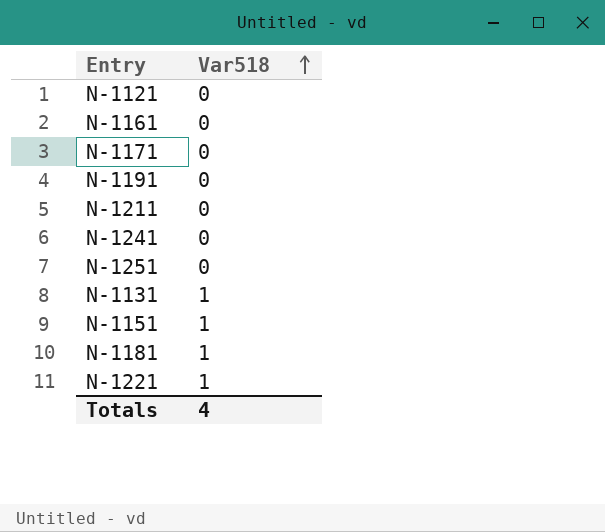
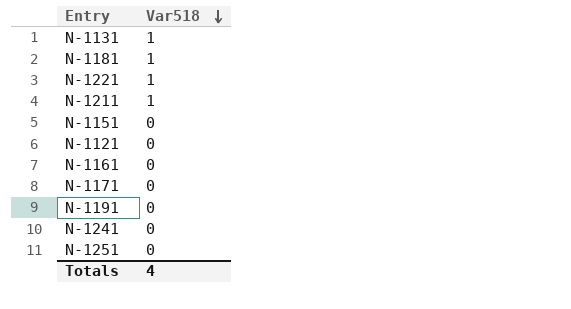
row order: Var518 ascending -> Var518 descending
N-1211 | Var518: 0 -> 1
N-1151 | Var518: 1 -> 0

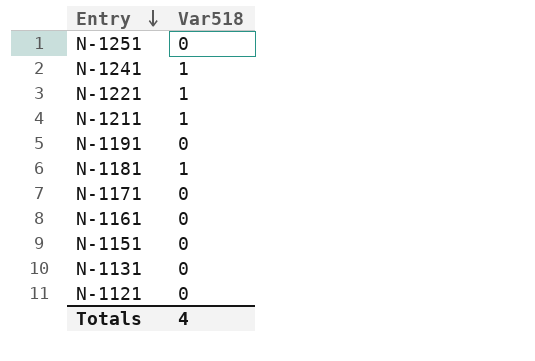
row order: Var518 descending -> Entry descending
N-1241 | Var518: 0 -> 1
N-1131 | Var518: 1 -> 0

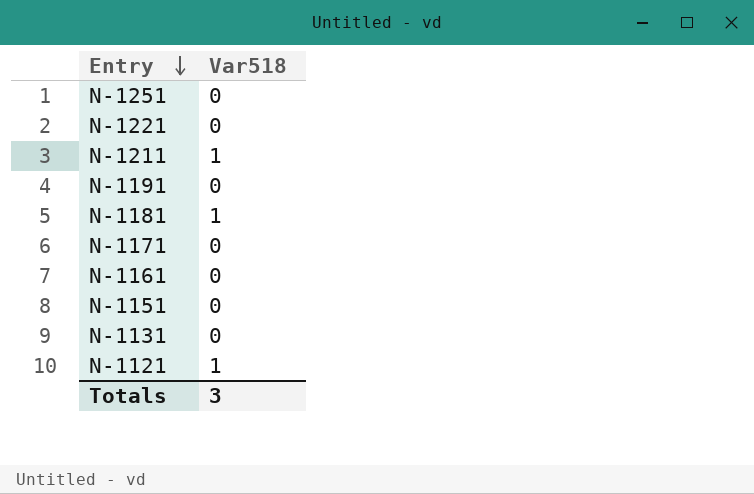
row N-1241: 1 -> none
N-1221 | Var518: 1 -> 0
N-1121 | Var518: 0 -> 1
Totals | Var518: 4 -> 3

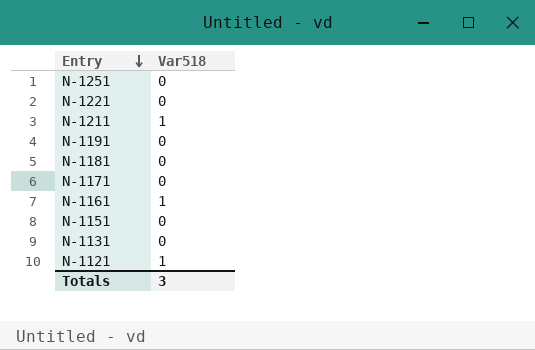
N-1181 | Var518: 1 -> 0
N-1161 | Var518: 0 -> 1

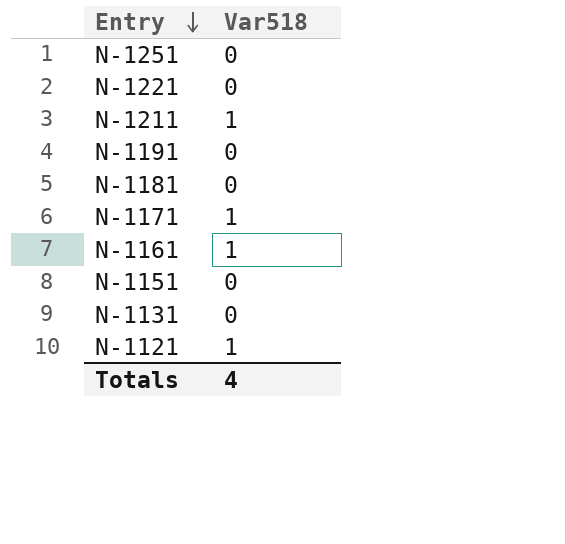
N-1171 | Var518: 0 -> 1
Totals | Var518: 3 -> 4

